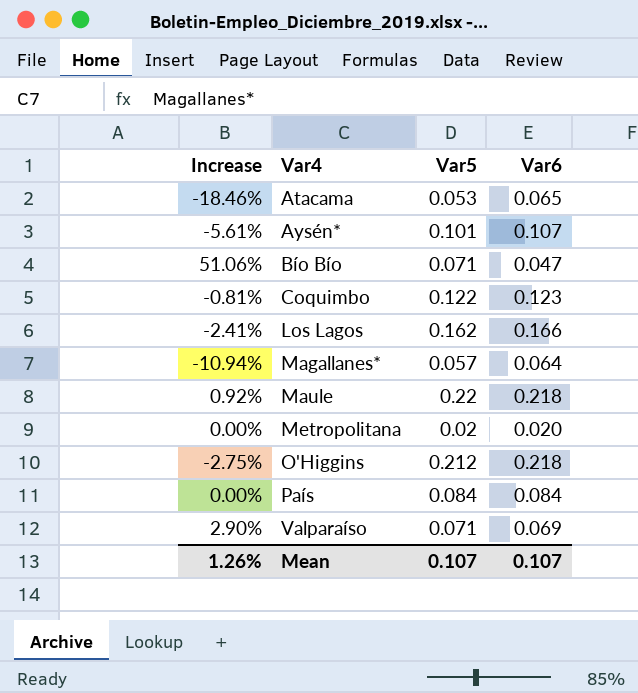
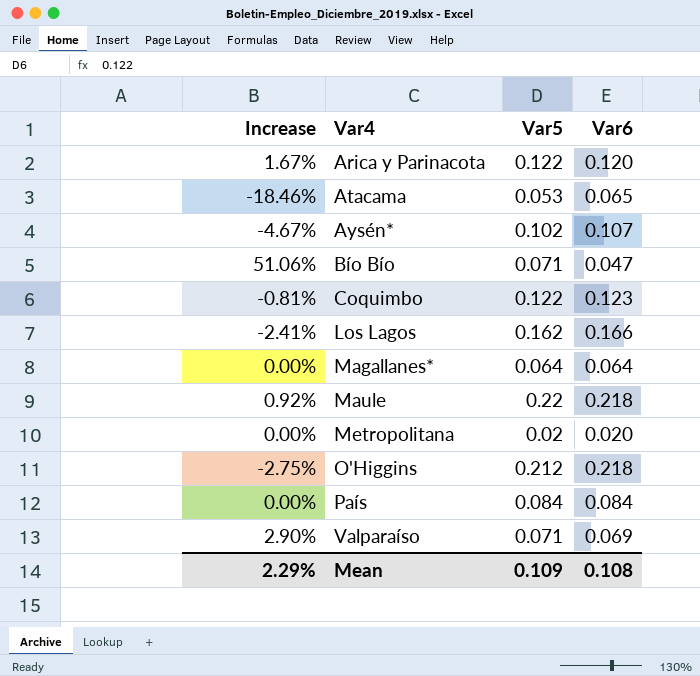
row Arica y Parinacota: none -> 1.67% | 0.122 | 0.120
Aysén* | Increase: -5.61% -> -4.67%
Aysén* | Var5: 0.101 -> 0.102
Magallanes* | Increase: -10.94% -> 0.00%
Magallanes* | Var5: 0.057 -> 0.064
Mean | Increase: 1.26% -> 2.29%
Mean | Var5: 0.107 -> 0.109
Mean | Var6: 0.107 -> 0.108

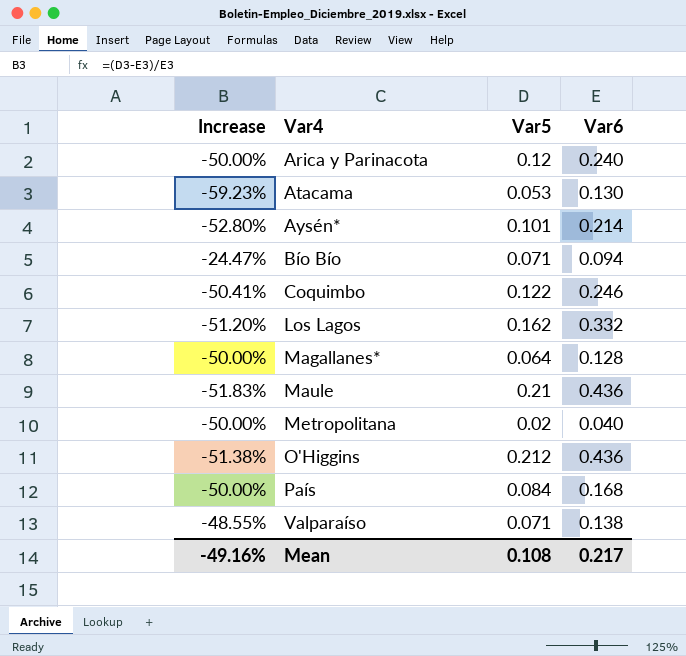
Arica y Parinacota | Increase: 1.67% -> -50.00%
Arica y Parinacota | Var5: 0.122 -> 0.12
Arica y Parinacota | Var6: 0.120 -> 0.240
Atacama | Increase: -18.46% -> -59.23%
Atacama | Var6: 0.065 -> 0.130
Aysén* | Increase: -4.67% -> -52.80%
Aysén* | Var5: 0.102 -> 0.101
Aysén* | Var6: 0.107 -> 0.214
Bío Bío | Increase: 51.06% -> -24.47%
Bío Bío | Var6: 0.047 -> 0.094
Coquimbo | Increase: -0.81% -> -50.41%
Coquimbo | Var6: 0.123 -> 0.246
Los Lagos | Increase: -2.41% -> -51.20%
Los Lagos | Var6: 0.166 -> 0.332
Magallanes* | Increase: 0.00% -> -50.00%
Magallanes* | Var6: 0.064 -> 0.128
Maule | Increase: 0.92% -> -51.83%
Maule | Var5: 0.22 -> 0.21
Maule | Var6: 0.218 -> 0.436
Metropolitana | Increase: 0.00% -> -50.00%
Metropolitana | Var6: 0.020 -> 0.040
O'Higgins | Increase: -2.75% -> -51.38%
O'Higgins | Var6: 0.218 -> 0.436
País | Increase: 0.00% -> -50.00%
País | Var6: 0.084 -> 0.168
Valparaíso | Increase: 2.90% -> -48.55%
Valparaíso | Var6: 0.069 -> 0.138
Mean | Increase: 2.29% -> -49.16%
Mean | Var5: 0.109 -> 0.108
Mean | Var6: 0.108 -> 0.217

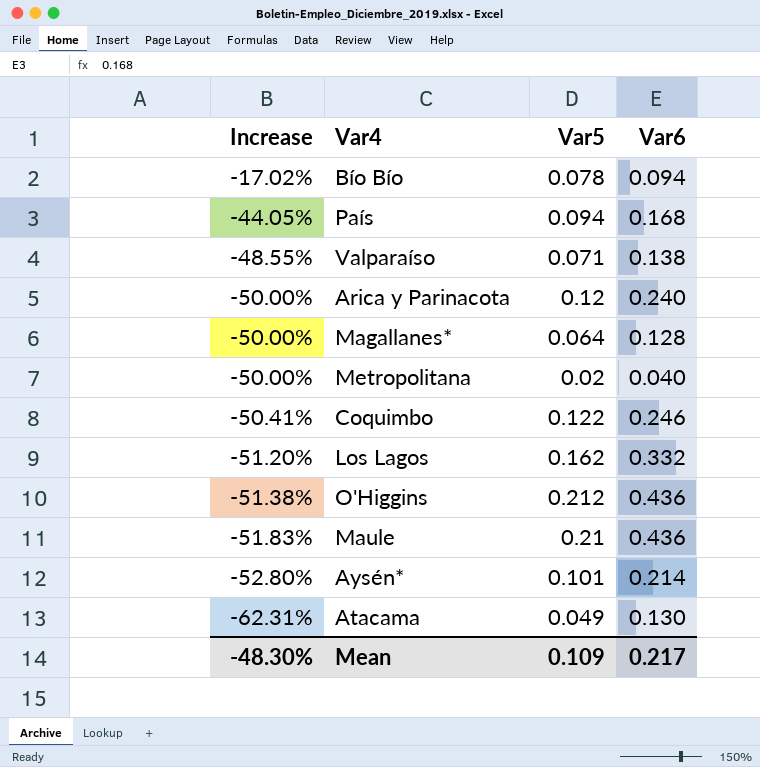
row order: Var4 ascending -> Increase descending
Bío Bío | Increase: -24.47% -> -17.02%
Bío Bío | Var5: 0.071 -> 0.078
País | Increase: -50.00% -> -44.05%
País | Var5: 0.084 -> 0.094
Atacama | Increase: -59.23% -> -62.31%
Atacama | Var5: 0.053 -> 0.049
Mean | Increase: -49.16% -> -48.30%
Mean | Var5: 0.108 -> 0.109

